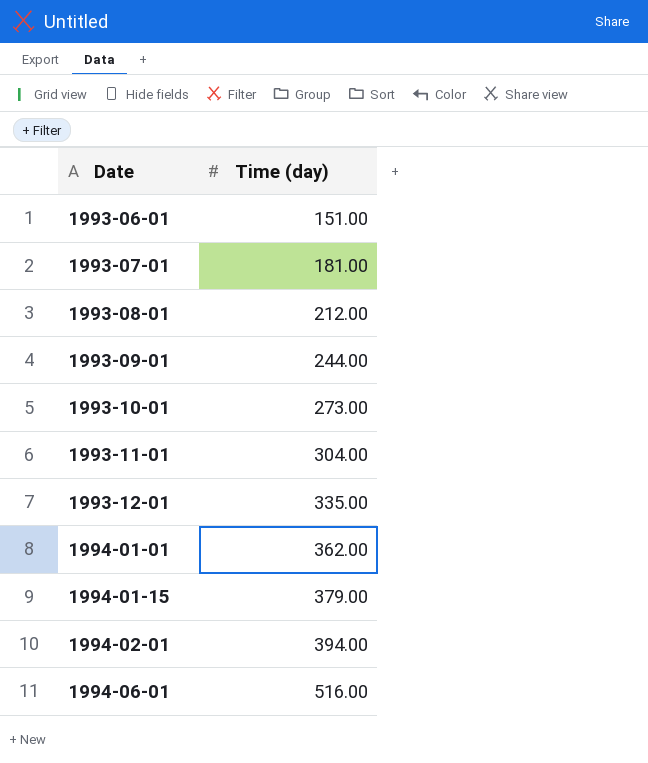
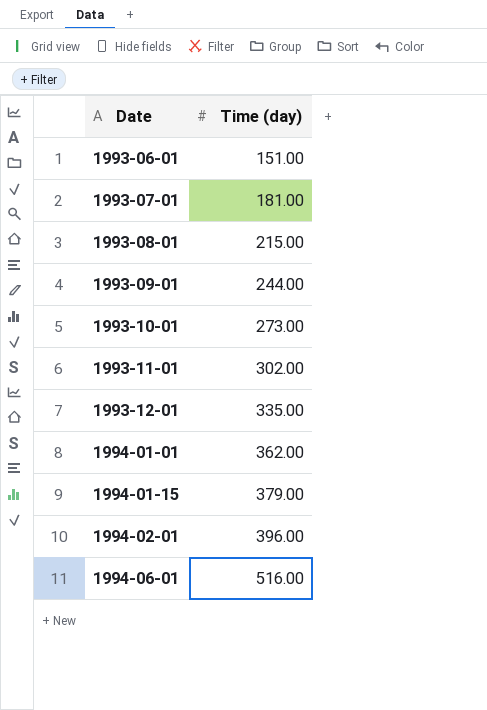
1993-08-01 | Time (day): 212.00 -> 215.00
1993-11-01 | Time (day): 304.00 -> 302.00
1994-02-01 | Time (day): 394.00 -> 396.00

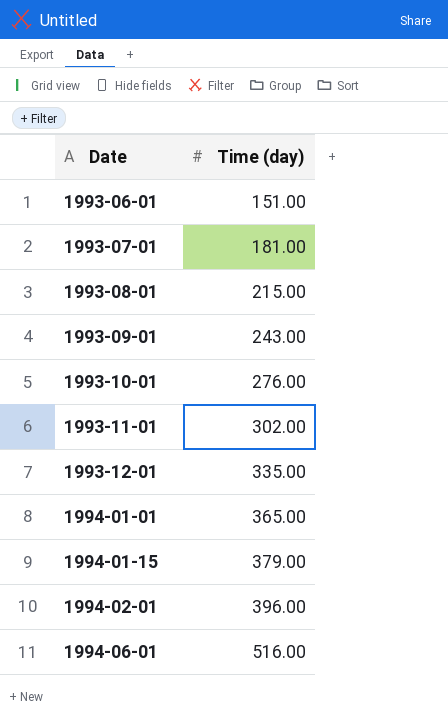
1993-09-01 | Time (day): 244.00 -> 243.00
1993-10-01 | Time (day): 273.00 -> 276.00
1994-01-01 | Time (day): 362.00 -> 365.00

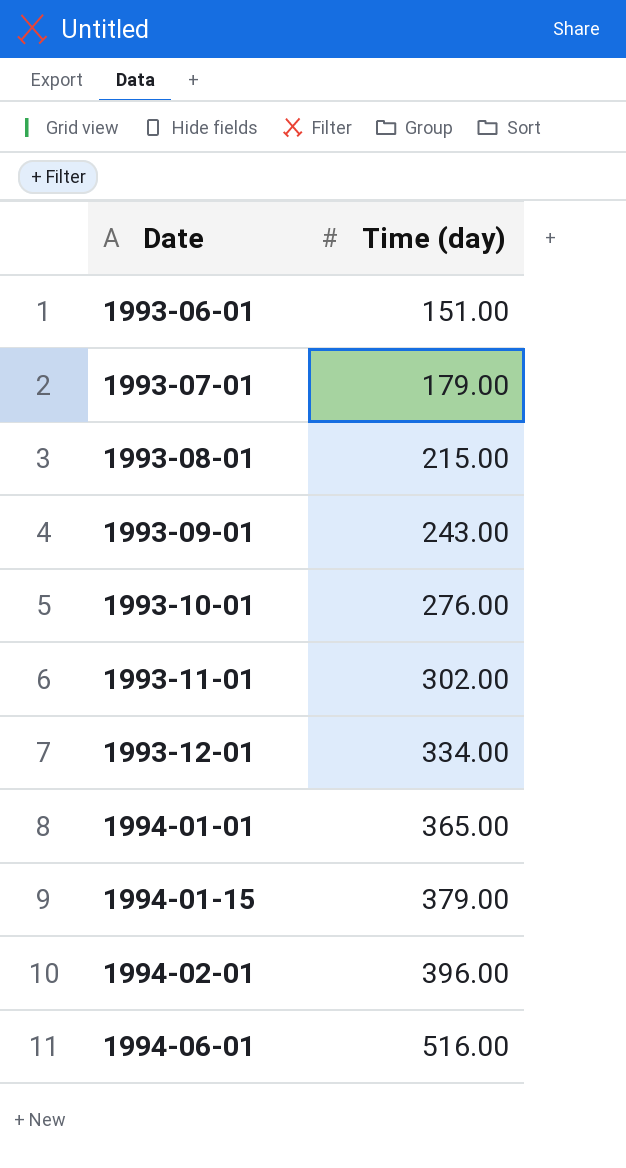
1993-07-01 | Time (day): 181.00 -> 179.00
1993-12-01 | Time (day): 335.00 -> 334.00

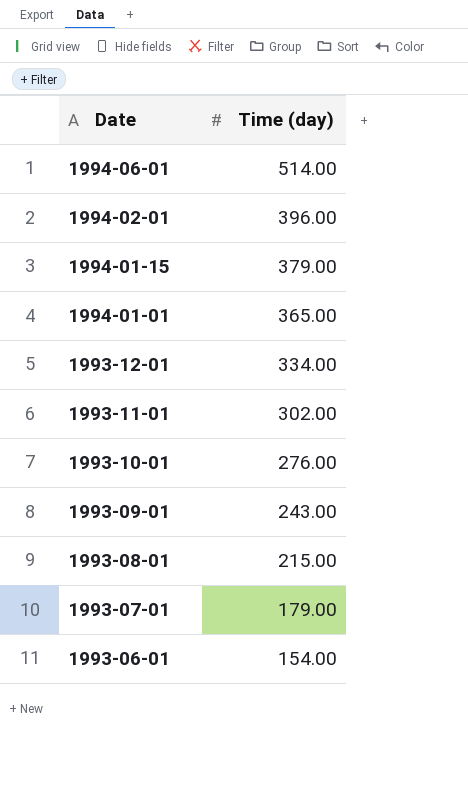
row order: Date ascending -> Date descending
1994-06-01 | Time (day): 516.00 -> 514.00
1993-06-01 | Time (day): 151.00 -> 154.00

